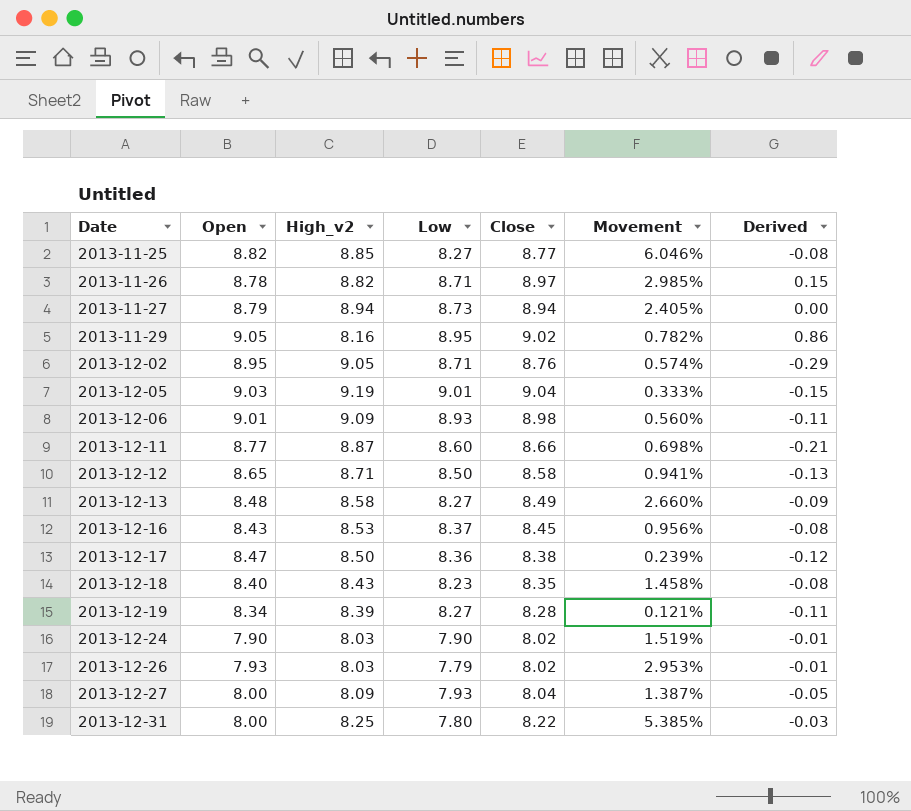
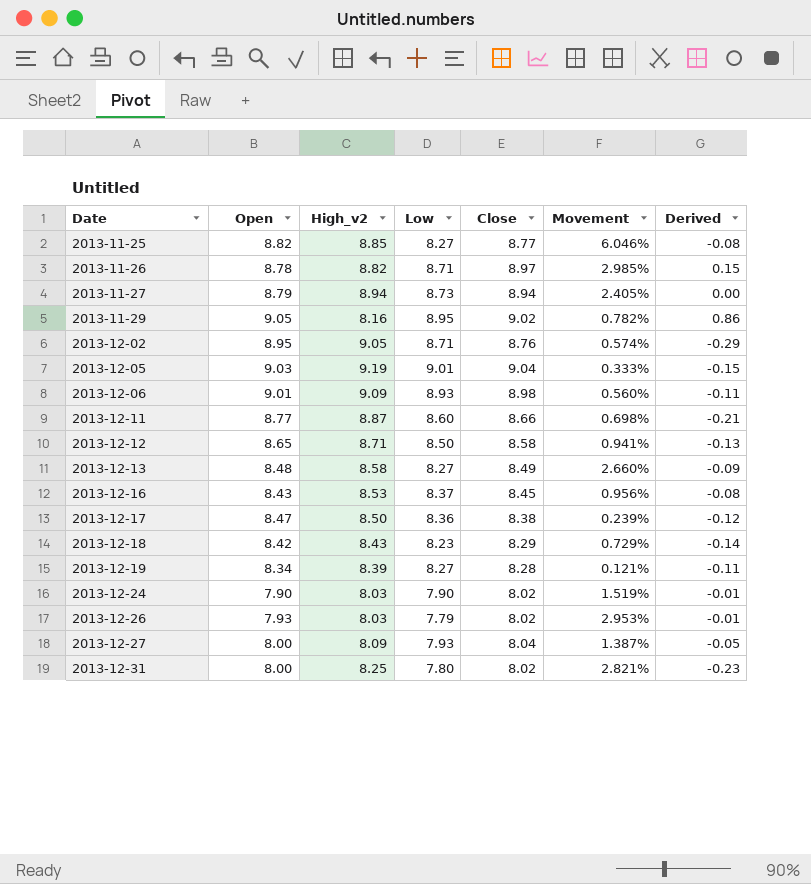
2013-12-18 | Open: 8.40 -> 8.42
2013-12-18 | Close: 8.35 -> 8.29
2013-12-18 | Movement: 1.458% -> 0.729%
2013-12-18 | Derived: -0.08 -> -0.14
2013-12-31 | Close: 8.22 -> 8.02
2013-12-31 | Movement: 5.385% -> 2.821%
2013-12-31 | Derived: -0.03 -> -0.23

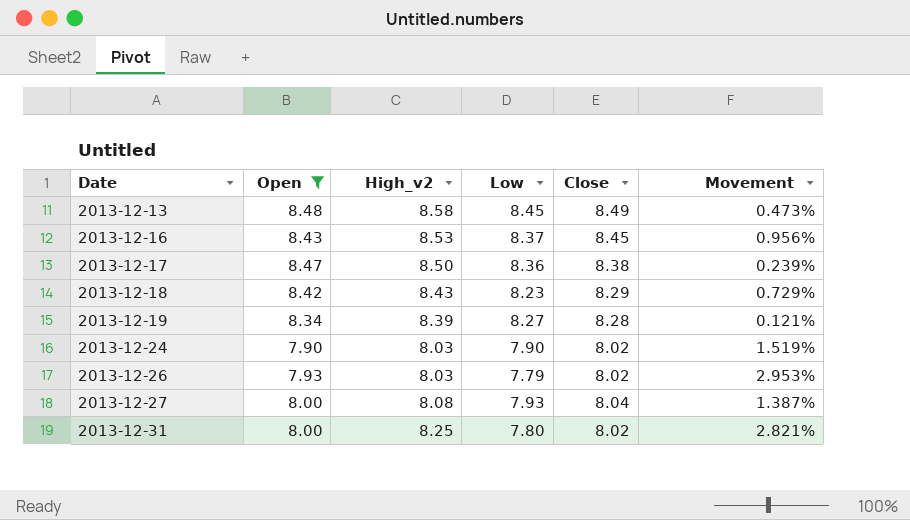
filter: none -> Open <= 8.48
column Derived | formula: [Close] - [High_v2] -> none
2013-12-13 | Low: 8.27 -> 8.45
2013-12-13 | Movement: 2.660% -> 0.473%
2013-12-27 | High_v2: 8.09 -> 8.08

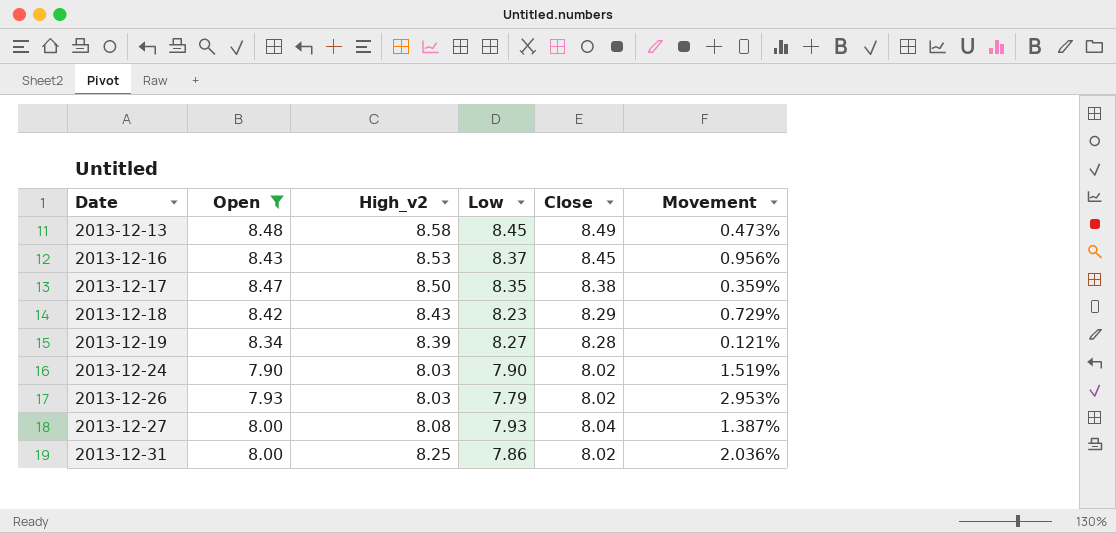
2013-12-17 | Low: 8.36 -> 8.35
2013-12-17 | Movement: 0.239% -> 0.359%
2013-12-31 | Low: 7.80 -> 7.86
2013-12-31 | Movement: 2.821% -> 2.036%

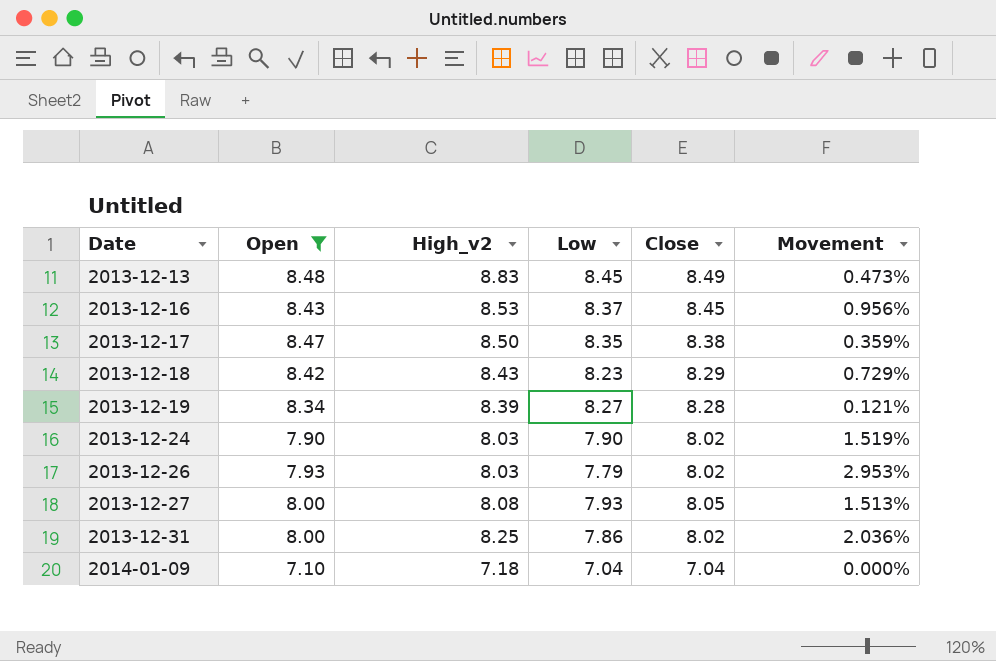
2013-12-13 | High_v2: 8.58 -> 8.83
2013-12-27 | Close: 8.04 -> 8.05
2013-12-27 | Movement: 1.387% -> 1.513%
row 2014-01-09: none -> 7.10 | 7.18 | 7.04 | 7.04 | 0.000%

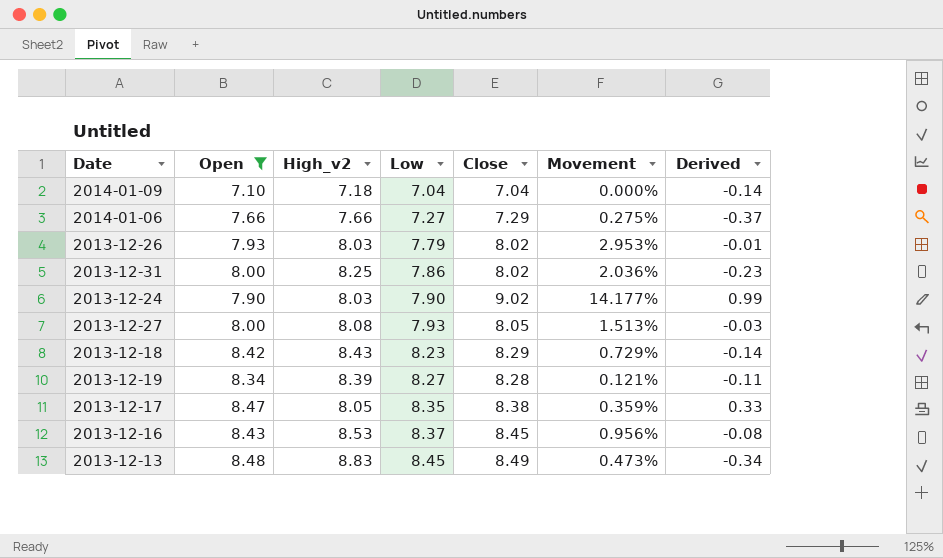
row order: Date ascending -> Low ascending
column Derived | formula: none -> [Close] - [High_v2]
row 2014-01-06: none -> 7.66 | 7.66 | 7.27 | 7.29 | 0.275% | -0.37
2013-12-24 | Close: 8.02 -> 9.02
2013-12-24 | Movement: 1.519% -> 14.177%
2013-12-17 | High_v2: 8.50 -> 8.05

